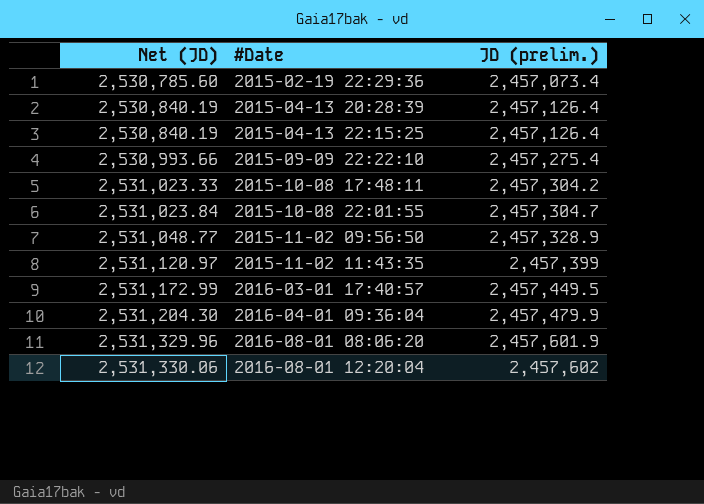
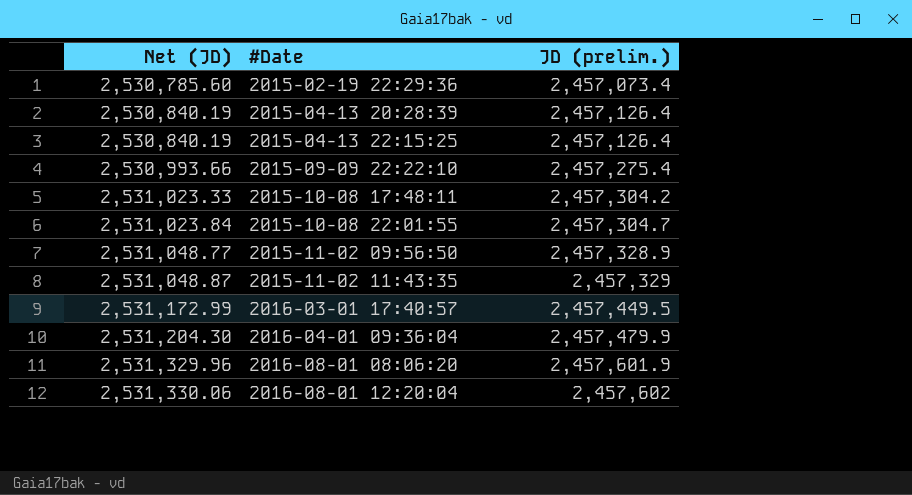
2015-11-02 11:43:35 | Net (JD): 2,531,120.97 -> 2,531,048.87
2015-11-02 11:43:35 | JD (prelim.): 2,457,399 -> 2,457,329

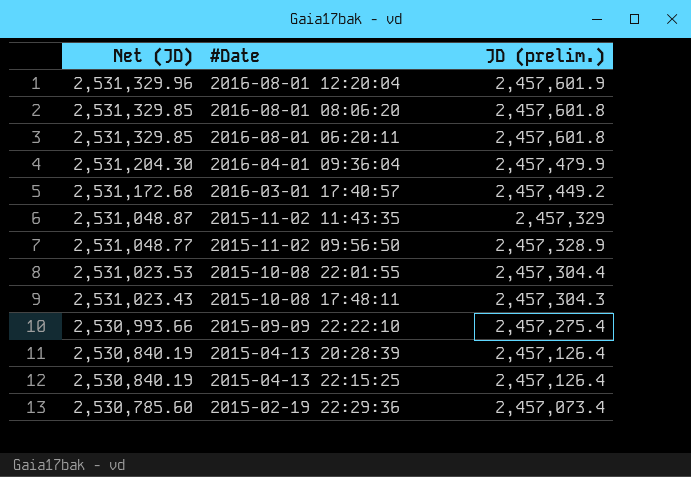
row order: Net (JD) ascending -> Net (JD) descending
2016-08-01 12:20:04 | Net (JD): 2,531,330.06 -> 2,531,329.96
2016-08-01 12:20:04 | JD (prelim.): 2,457,602 -> 2,457,601.9
2016-08-01 08:06:20 | Net (JD): 2,531,329.96 -> 2,531,329.85
2016-08-01 08:06:20 | JD (prelim.): 2,457,601.9 -> 2,457,601.8
row 2016-08-01 06:20:11: none -> 2,531,329.85 | 2,457,601.8
2016-03-01 17:40:57 | Net (JD): 2,531,172.99 -> 2,531,172.68
2016-03-01 17:40:57 | JD (prelim.): 2,457,449.5 -> 2,457,449.2
2015-10-08 22:01:55 | Net (JD): 2,531,023.84 -> 2,531,023.53
2015-10-08 22:01:55 | JD (prelim.): 2,457,304.7 -> 2,457,304.4
2015-10-08 17:48:11 | Net (JD): 2,531,023.33 -> 2,531,023.43
2015-10-08 17:48:11 | JD (prelim.): 2,457,304.2 -> 2,457,304.3

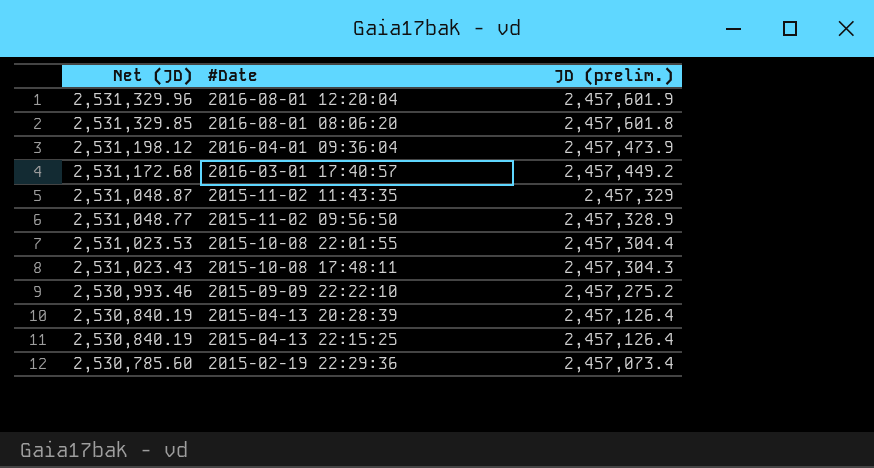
row 2016-08-01 06:20:11: 2,531,329.85 | 2,457,601.8 -> none
2016-04-01 09:36:04 | Net (JD): 2,531,204.30 -> 2,531,198.12
2016-04-01 09:36:04 | JD (prelim.): 2,457,479.9 -> 2,457,473.9
2015-09-09 22:22:10 | Net (JD): 2,530,993.66 -> 2,530,993.46
2015-09-09 22:22:10 | JD (prelim.): 2,457,275.4 -> 2,457,275.2

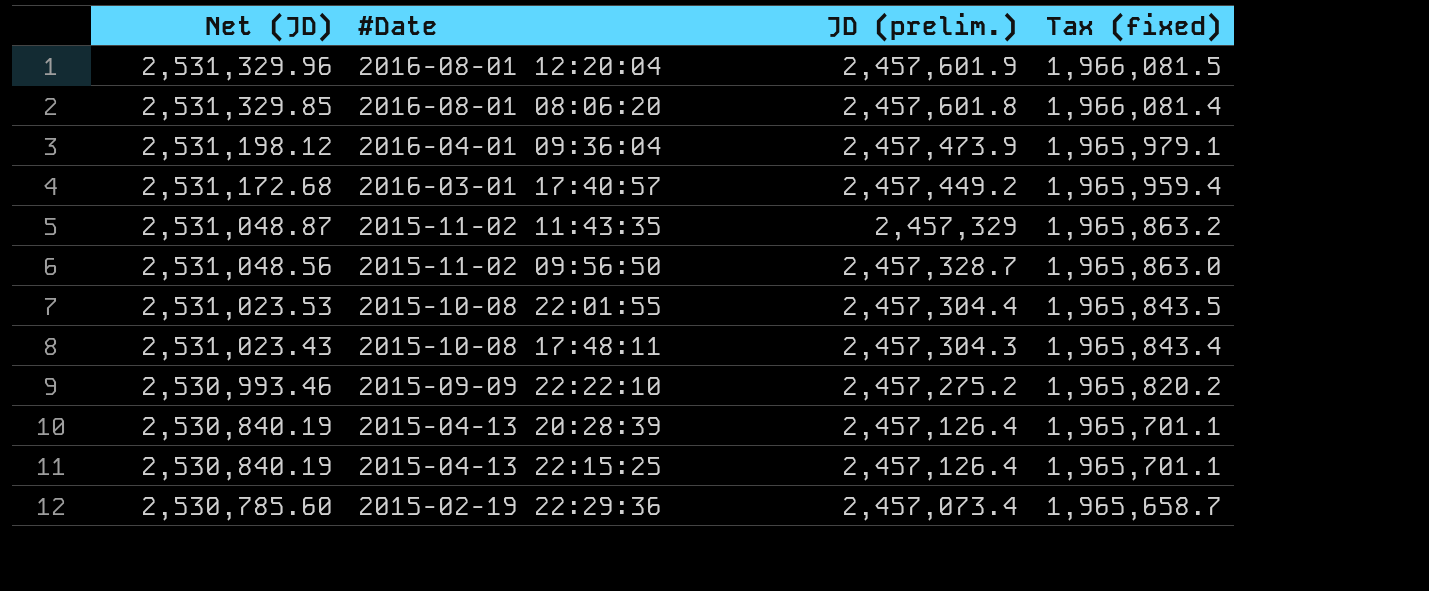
column Tax (fixed) | formula: none -> [JD (prelim.)] * 0.8
2015-11-02 09:56:50 | Net (JD): 2,531,048.77 -> 2,531,048.56
2015-11-02 09:56:50 | JD (prelim.): 2,457,328.9 -> 2,457,328.7

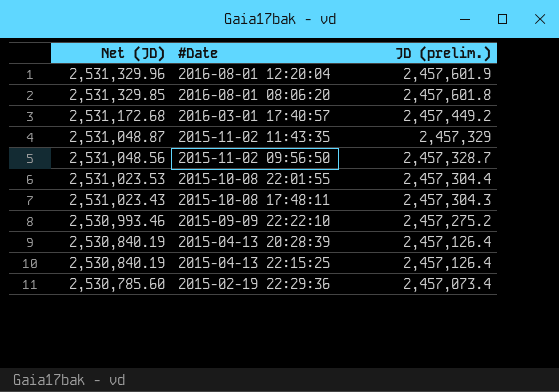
column Tax (fixed) | formula: [JD (prelim.)] * 0.8 -> none
row 2016-04-01 09:36:04: 2,531,198.12 | 2,457,473.9 | 1,965,979.1 -> none

